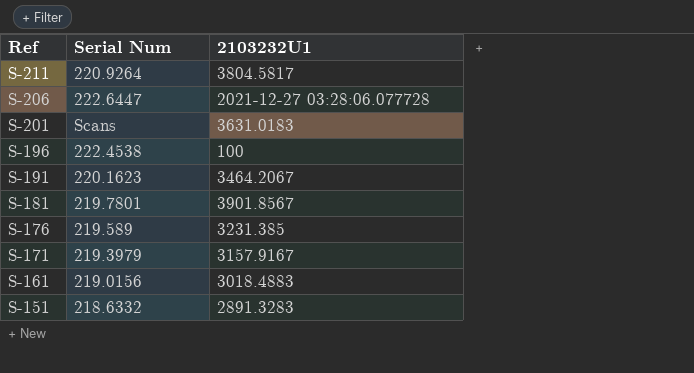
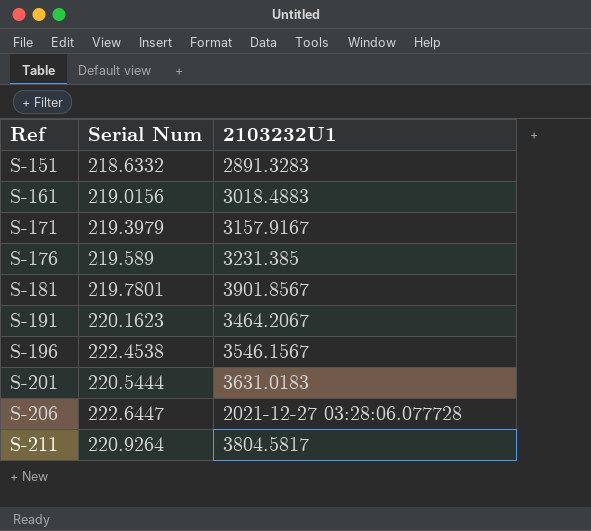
row order: Ref descending -> Ref ascending
S-196 | 2103232U1: 100 -> 3546.1567
S-201 | Serial Num: Scans -> 220.5444

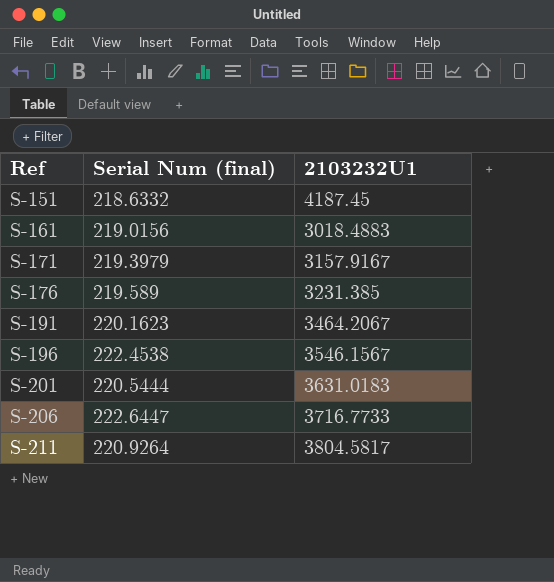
column name: Serial Num -> Serial Num (final)
row S-181: 219.7801 | 3901.8567 -> none
S-151 | 2103232U1: 2891.3283 -> 4187.45
S-206 | 2103232U1: 2021-12-27 03:28:06.077728 -> 3716.7733

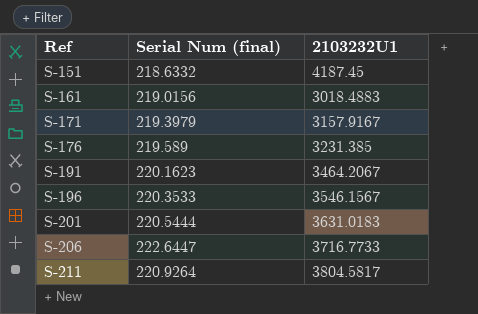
S-196 | Serial Num (final): 222.4538 -> 220.3533

